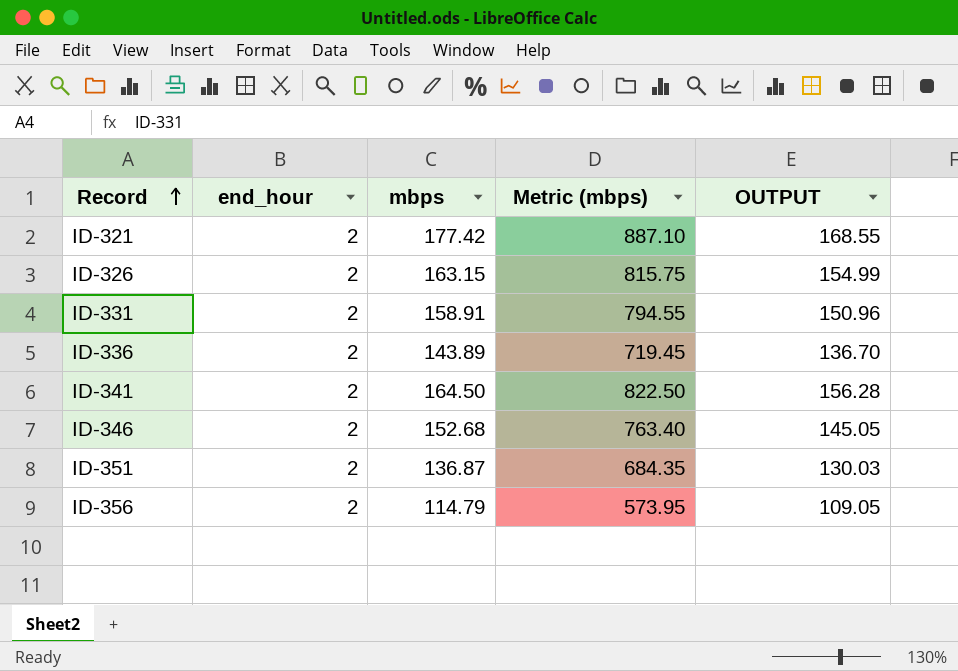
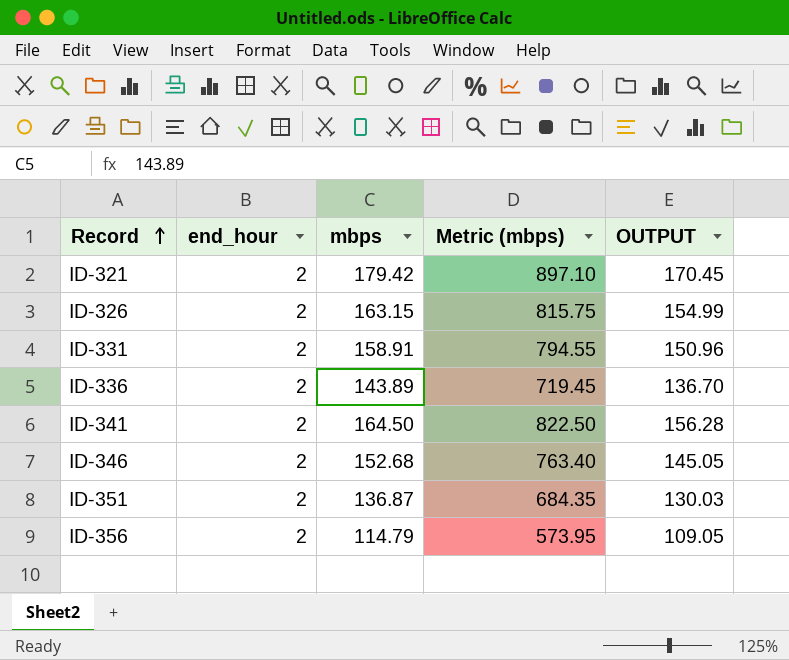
ID-321 | mbps: 177.42 -> 179.42
ID-321 | Metric (mbps): 887.10 -> 897.10
ID-321 | OUTPUT: 168.55 -> 170.45

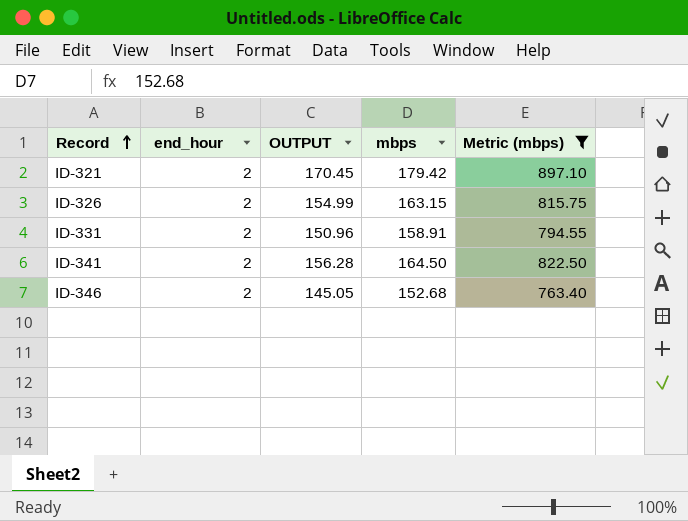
filter: none -> Metric (mbps) >= 763.40
column OUTPUT | position: 5 -> 3

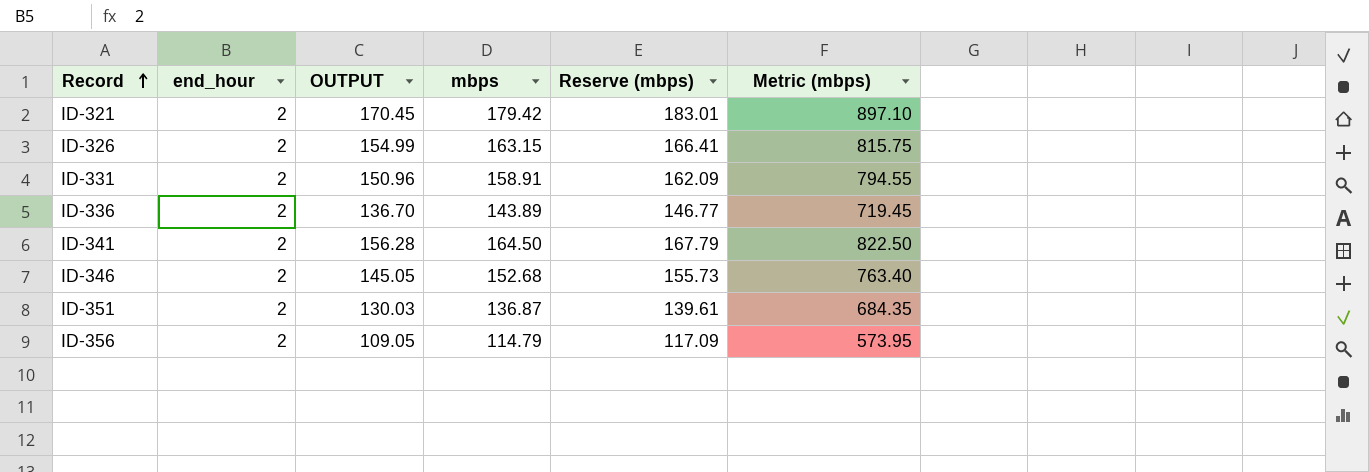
filter: Metric (mbps) >= 763.40 -> none
column Reserve (mbps) | formula: none -> [mbps] * 1.02

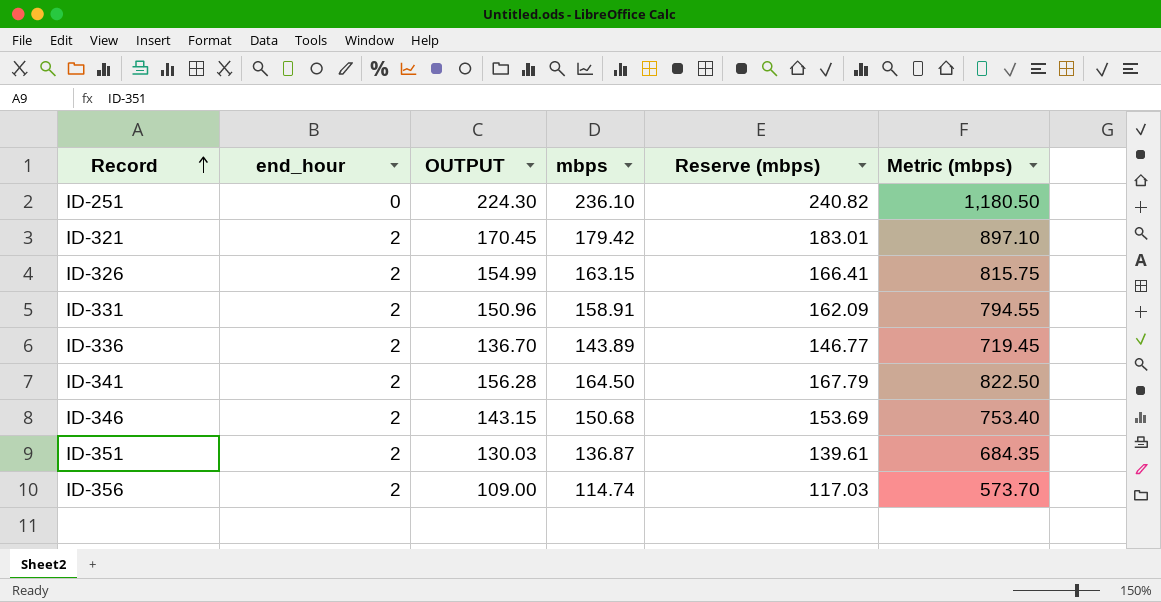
row ID-251: none -> 0 | 224.30 | 236.10 | 240.82 | 1,180.50
ID-346 | OUTPUT: 145.05 -> 143.15
ID-346 | mbps: 152.68 -> 150.68
ID-346 | Reserve (mbps): 155.73 -> 153.69
ID-346 | Metric (mbps): 763.40 -> 753.40
ID-356 | OUTPUT: 109.05 -> 109.00
ID-356 | mbps: 114.79 -> 114.74
ID-356 | Reserve (mbps): 117.09 -> 117.03
ID-356 | Metric (mbps): 573.95 -> 573.70

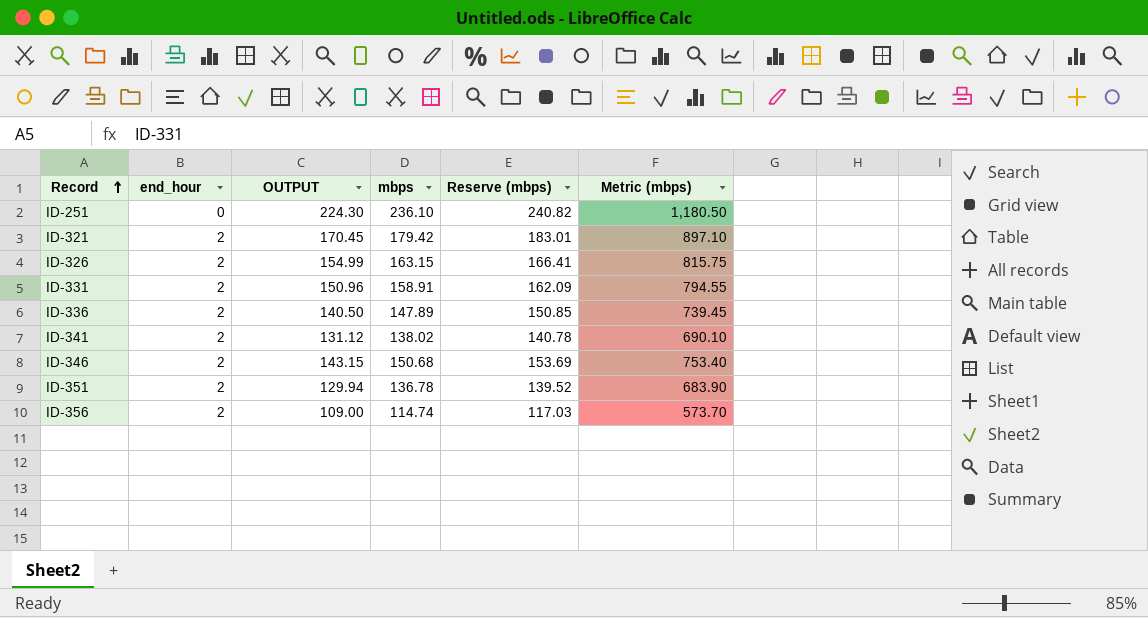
ID-336 | OUTPUT: 136.70 -> 140.50
ID-336 | mbps: 143.89 -> 147.89
ID-336 | Reserve (mbps): 146.77 -> 150.85
ID-336 | Metric (mbps): 719.45 -> 739.45
ID-341 | OUTPUT: 156.28 -> 131.12
ID-341 | mbps: 164.50 -> 138.02
ID-341 | Reserve (mbps): 167.79 -> 140.78
ID-341 | Metric (mbps): 822.50 -> 690.10
ID-351 | OUTPUT: 130.03 -> 129.94
ID-351 | mbps: 136.87 -> 136.78
ID-351 | Reserve (mbps): 139.61 -> 139.52
ID-351 | Metric (mbps): 684.35 -> 683.90

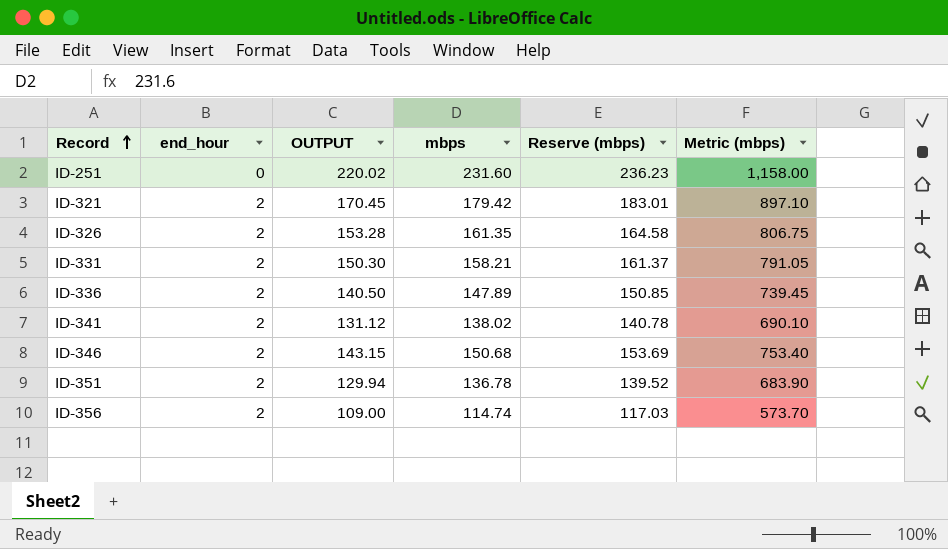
ID-251 | OUTPUT: 224.30 -> 220.02
ID-251 | mbps: 236.10 -> 231.60
ID-251 | Reserve (mbps): 240.82 -> 236.23
ID-251 | Metric (mbps): 1,180.50 -> 1,158.00
ID-326 | OUTPUT: 154.99 -> 153.28
ID-326 | mbps: 163.15 -> 161.35
ID-326 | Reserve (mbps): 166.41 -> 164.58
ID-326 | Metric (mbps): 815.75 -> 806.75
ID-331 | OUTPUT: 150.96 -> 150.30
ID-331 | mbps: 158.91 -> 158.21
ID-331 | Reserve (mbps): 162.09 -> 161.37
ID-331 | Metric (mbps): 794.55 -> 791.05

